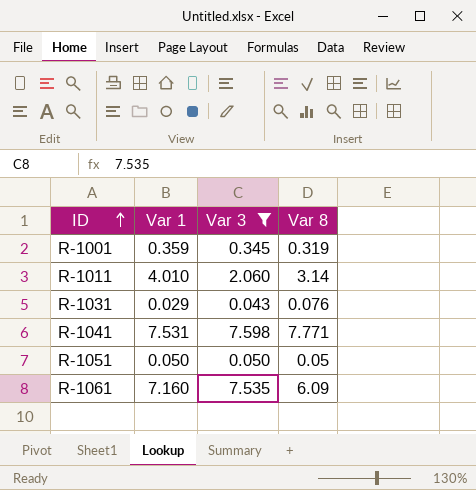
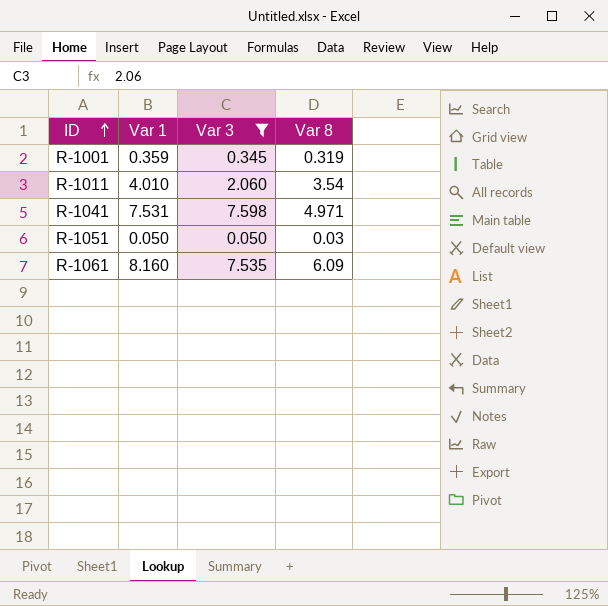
row R-1031: 0.029 | 0.043 | 0.076 -> none
R-1011 | Var 8: 3.14 -> 3.54
R-1041 | Var 8: 7.771 -> 4.971
R-1051 | Var 8: 0.05 -> 0.03
R-1061 | Var 1: 7.160 -> 8.160

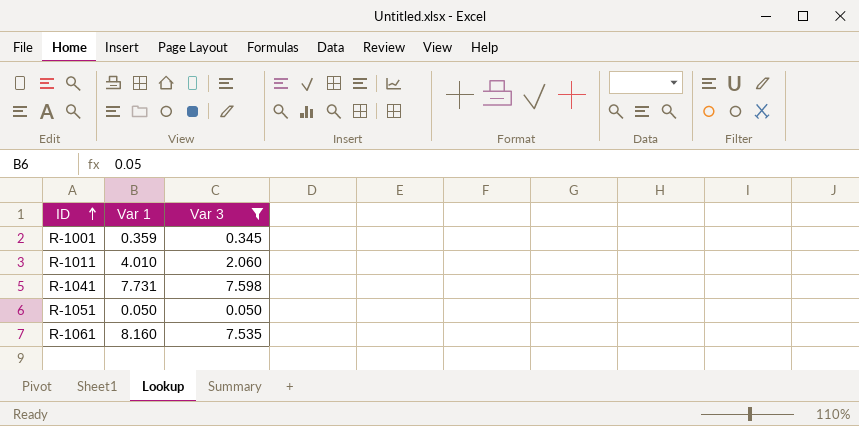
column Var 8 | position: 4 -> none
R-1041 | Var 1: 7.531 -> 7.731

